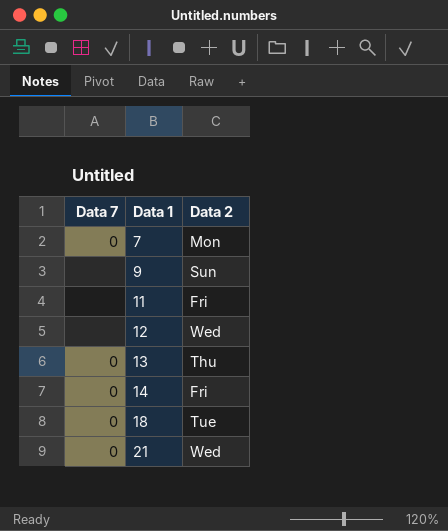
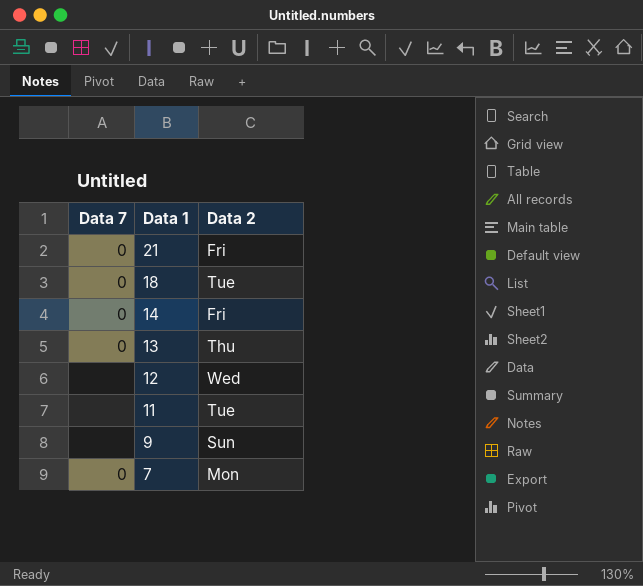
row order: Data 1 ascending -> Data 1 descending
21 | Data 2: Wed -> Fri
11 | Data 2: Fri -> Tue

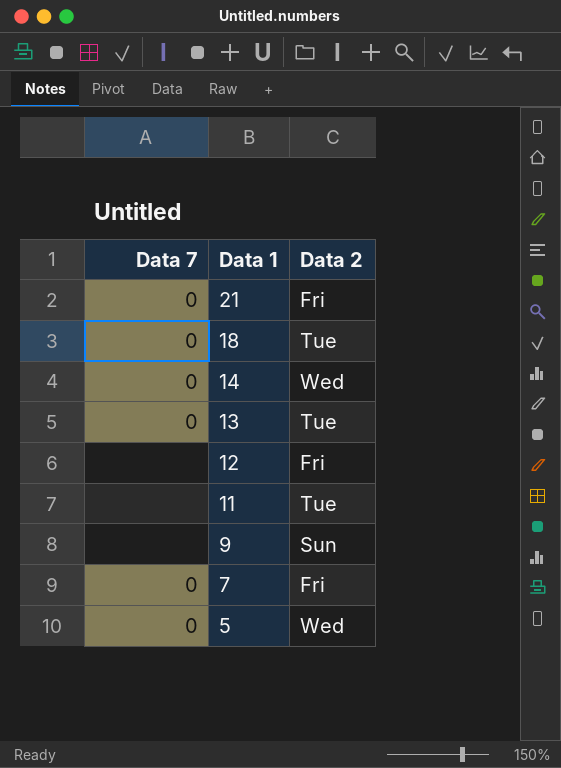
14 | Data 2: Fri -> Wed
13 | Data 2: Thu -> Tue
12 | Data 2: Wed -> Fri
7 | Data 2: Mon -> Fri
row 5: none -> 0 | Wed

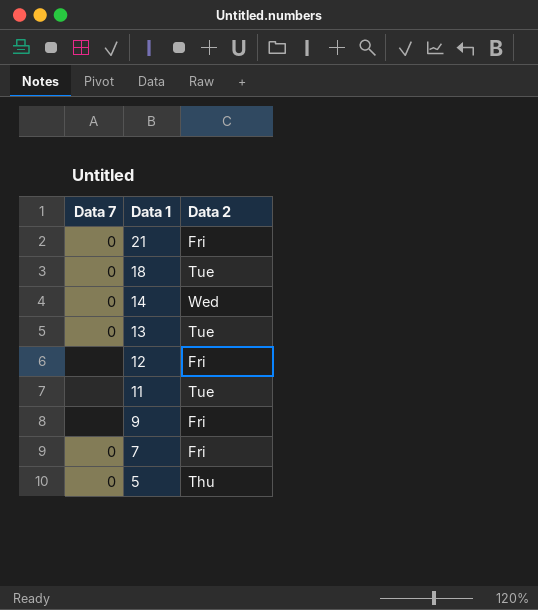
9 | Data 2: Sun -> Fri
5 | Data 2: Wed -> Thu

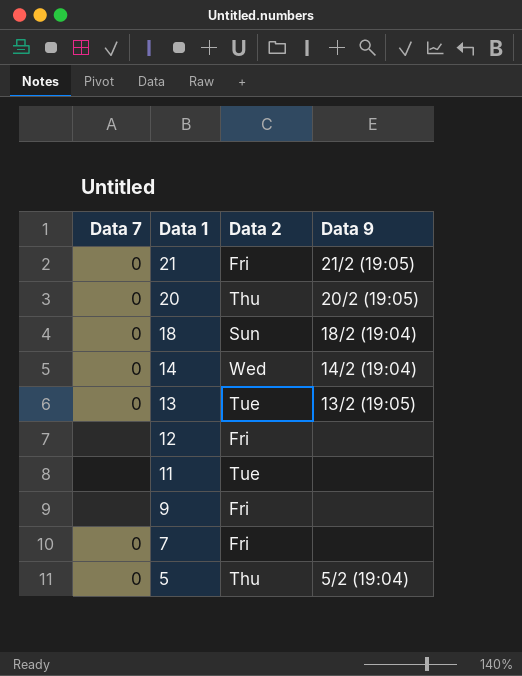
column Data 9 | position: none -> 4
row 20: none -> 0 | Thu | 20/2 (19:05)
18 | Data 2: Tue -> Sun

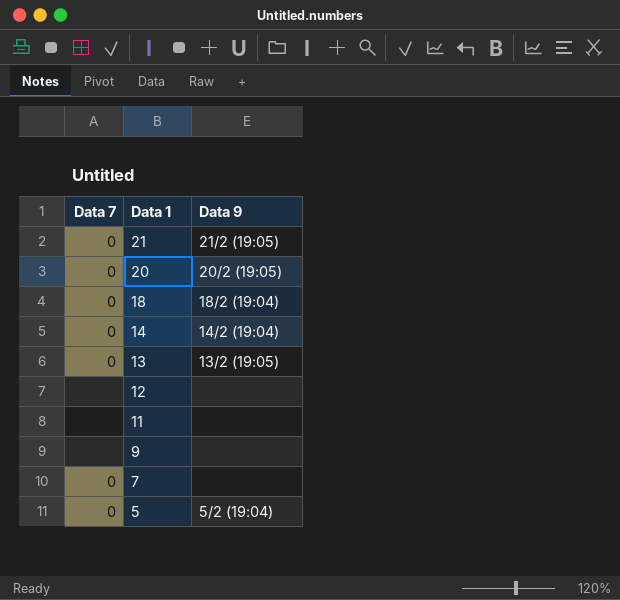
column Data 2 | position: 3 -> none

